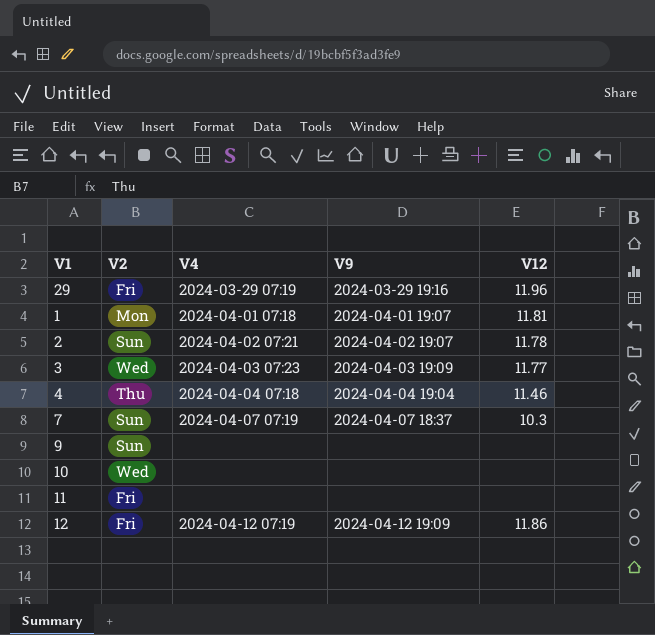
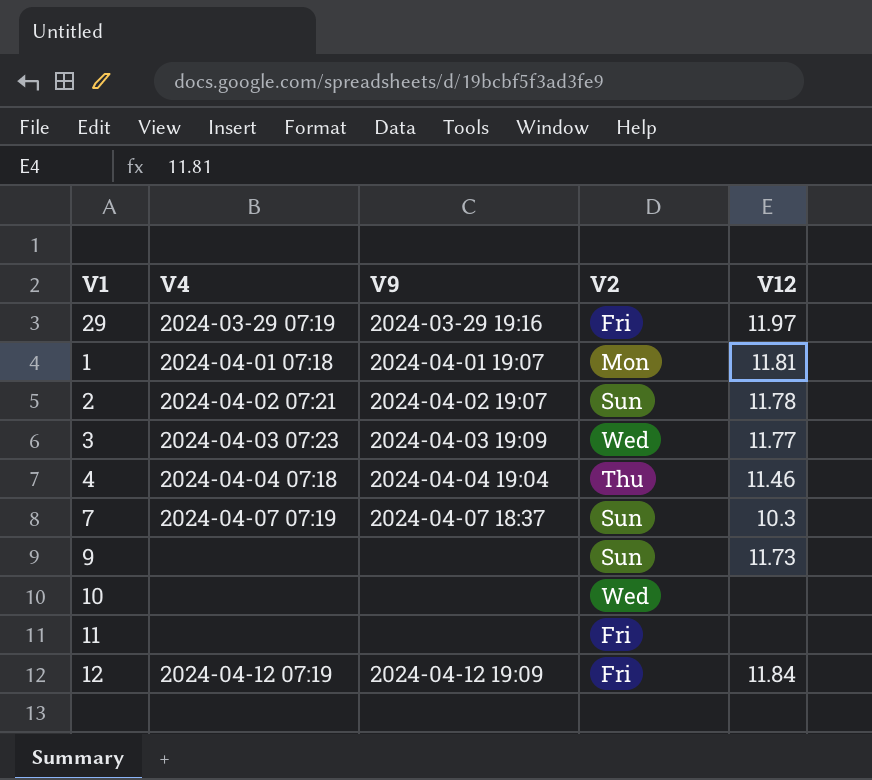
column V2 | position: 2 -> 4
29 | V12: 11.96 -> 11.97
9 | V12: none -> 11.73
12 | V12: 11.86 -> 11.84

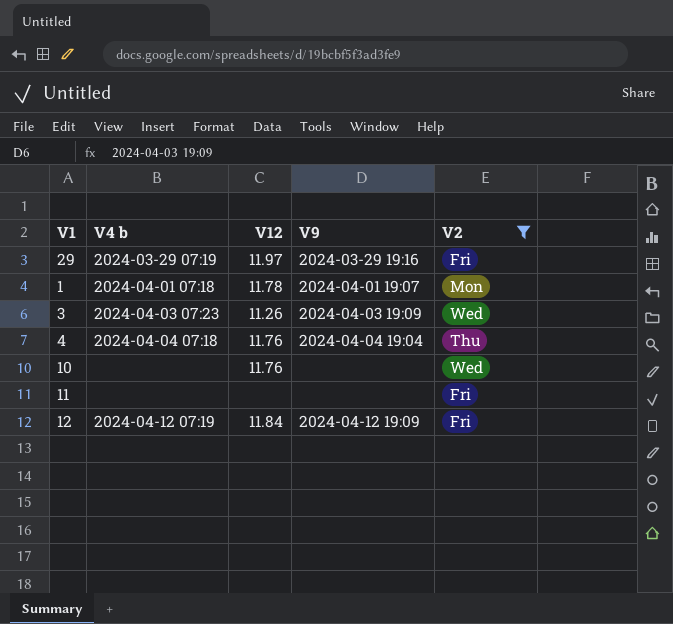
filter: none -> V2 != Sun
column name: V4 -> V4 b
column V12 | position: 5 -> 3
1 | V12: 11.81 -> 11.78
3 | V12: 11.77 -> 11.26
4 | V12: 11.46 -> 11.76
10 | V12: none -> 11.76

